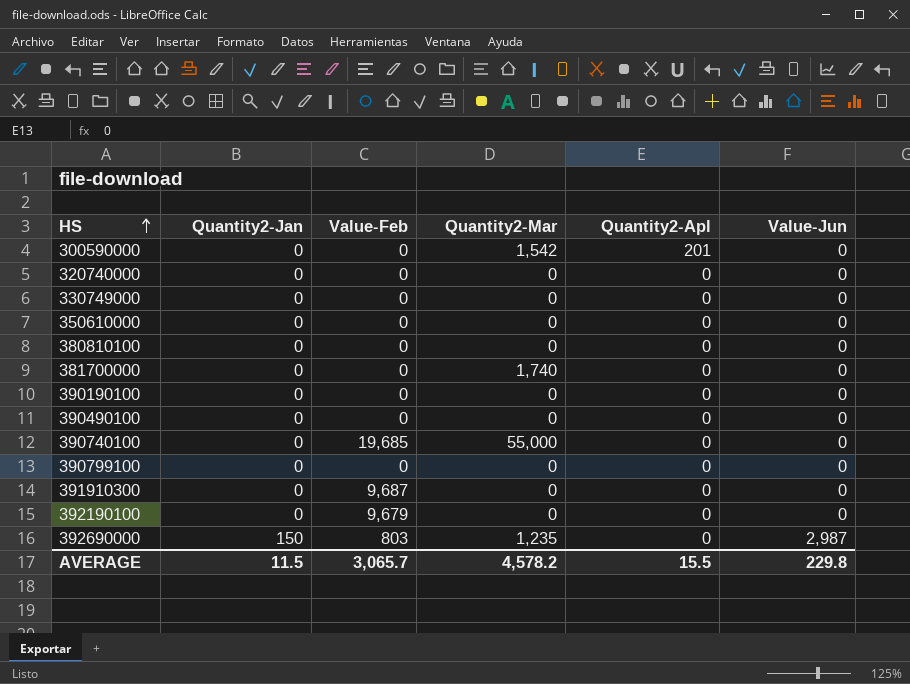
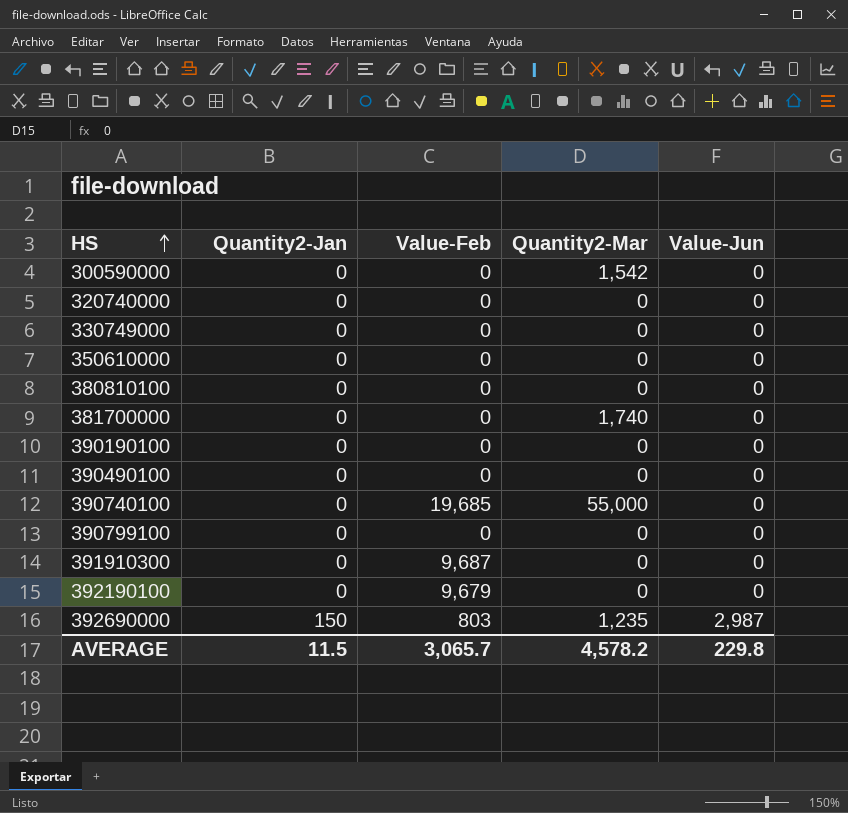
column Quantity2-Apl | position: 5 -> none

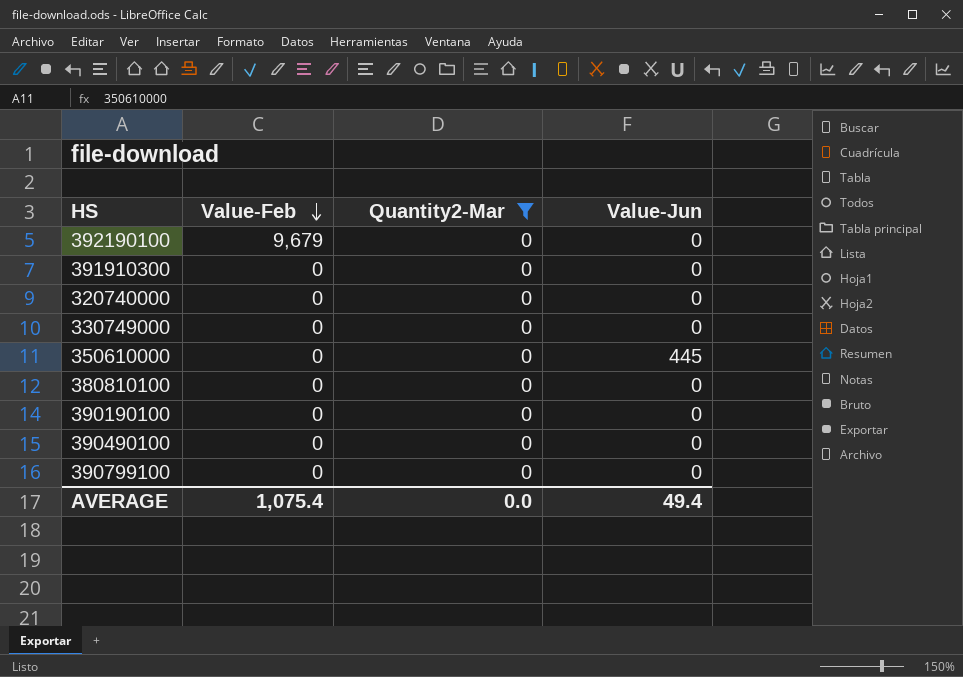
filter: none -> Quantity2-Mar = 0
row order: HS ascending -> Value-Feb descending
column Quantity2-Jan | position: 2 -> none
391910300 | Value-Feb: 9,687 -> 0
350610000 | Value-Jun: 0 -> 445
AVERAGE | Value-Feb: 3,065.7 -> 1,075.4
AVERAGE | Quantity2-Mar: 4,578.2 -> 0.0
AVERAGE | Value-Jun: 229.8 -> 49.4

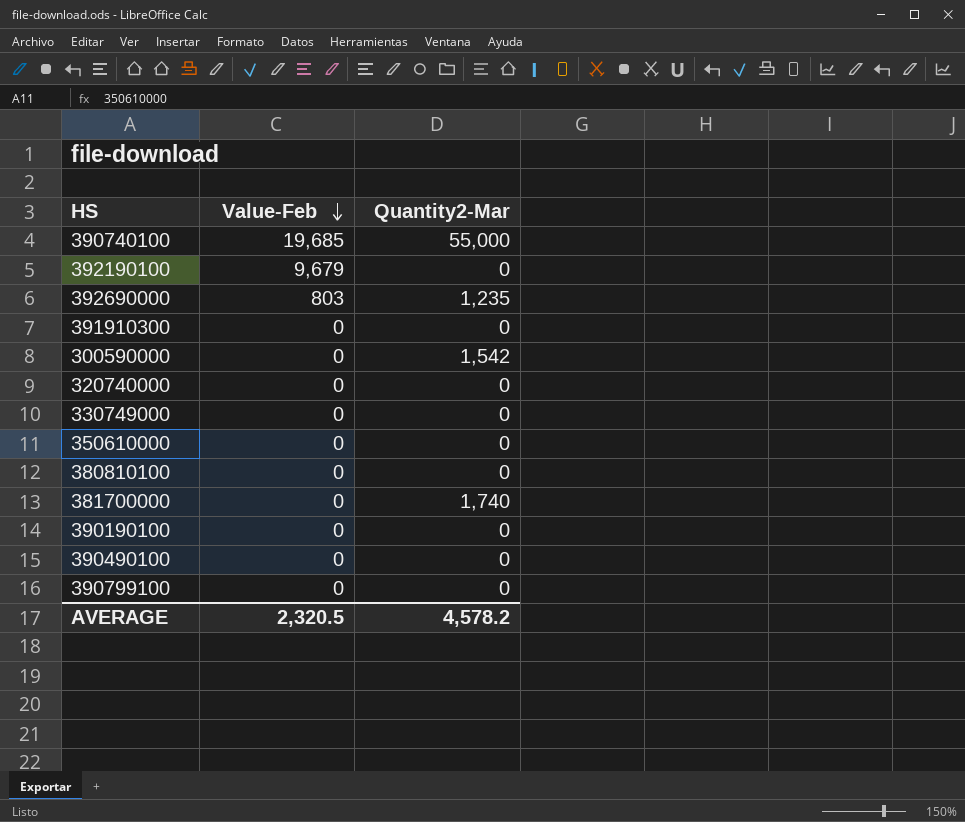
filter: Quantity2-Mar = 0 -> none
column Value-Jun | position: 4 -> none
AVERAGE | Value-Feb: 1,075.4 -> 2,320.5
AVERAGE | Quantity2-Mar: 0.0 -> 4,578.2

